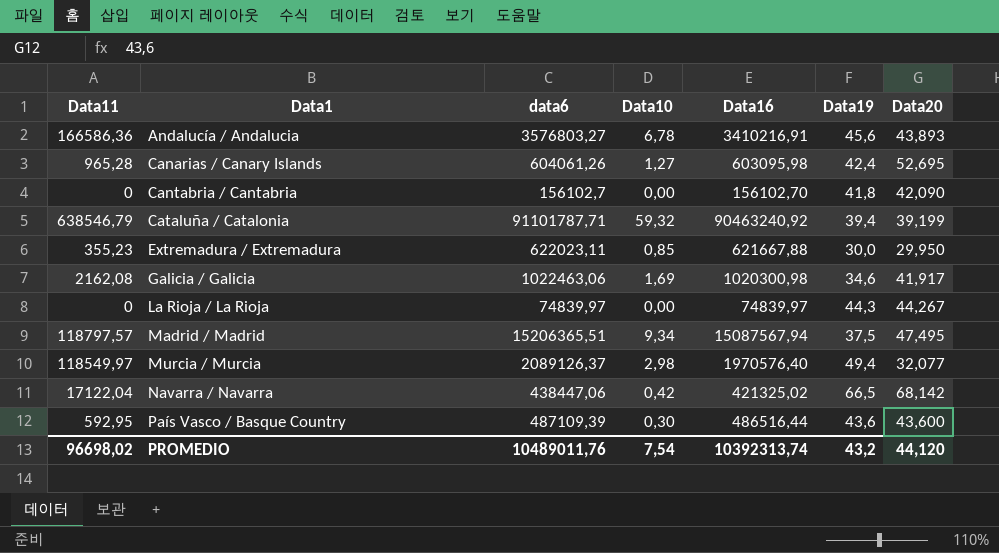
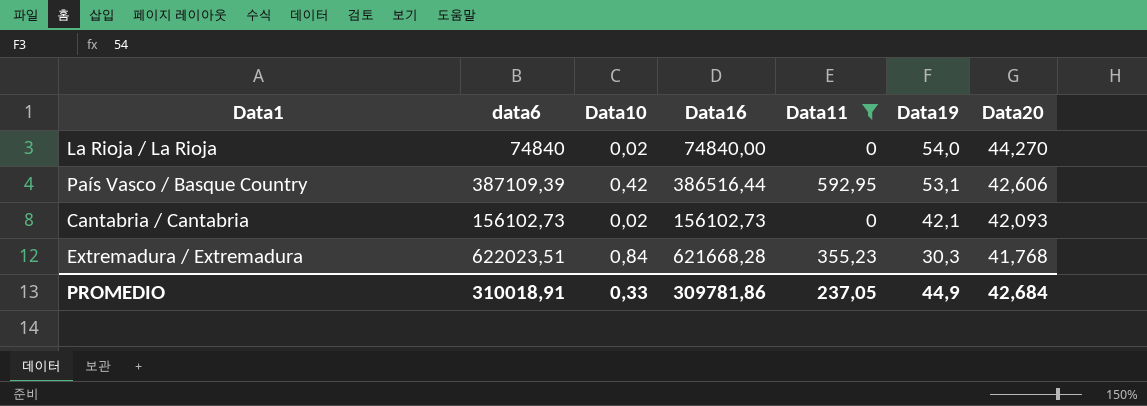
filter: none -> Data11 <= 592,95
row order: Data1 ascending -> Data19 descending
column Data11 | position: 1 -> 5
La Rioja / La Rioja | data6: 74839,97 -> 74840
La Rioja / La Rioja | Data10: 0,00 -> 0,02
La Rioja / La Rioja | Data16: 74839,97 -> 74840,00
La Rioja / La Rioja | Data19: 44,3 -> 54,0
La Rioja / La Rioja | Data20: 44,267 -> 44,270
País Vasco / Basque Country | data6: 487109,39 -> 387109,39
País Vasco / Basque Country | Data10: 0,30 -> 0,42
País Vasco / Basque Country | Data16: 486516,44 -> 386516,44
País Vasco / Basque Country | Data19: 43,6 -> 53,1
País Vasco / Basque Country | Data20: 43,600 -> 42,606
Cantabria / Cantabria | data6: 156102,7 -> 156102,73
Cantabria / Cantabria | Data10: 0,00 -> 0,02
Cantabria / Cantabria | Data16: 156102,70 -> 156102,73
Cantabria / Cantabria | Data19: 41,8 -> 42,1
Cantabria / Cantabria | Data20: 42,090 -> 42,093
Extremadura / Extremadura | data6: 622023,11 -> 622023,51
Extremadura / Extremadura | Data10: 0,85 -> 0,84
Extremadura / Extremadura | Data16: 621667,88 -> 621668,28
Extremadura / Extremadura | Data19: 30,0 -> 30,3
Extremadura / Extremadura | Data20: 29,950 -> 41,768
PROMEDIO | data6: 10489011,76 -> 310018,91
PROMEDIO | Data10: 7,54 -> 0,33
PROMEDIO | Data16: 10392313,74 -> 309781,86
PROMEDIO | Data11: 96698,02 -> 237,05
PROMEDIO | Data19: 43,2 -> 44,9
PROMEDIO | Data20: 44,120 -> 42,684

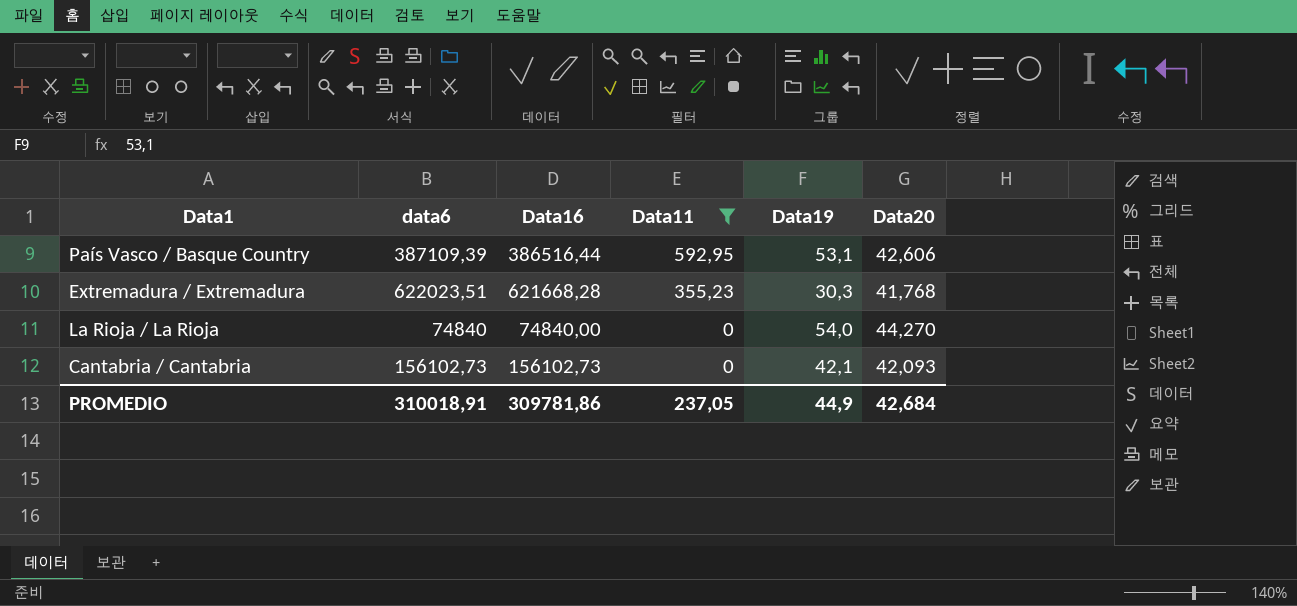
row order: Data19 descending -> Data11 descending
column Data10 | position: 3 -> none

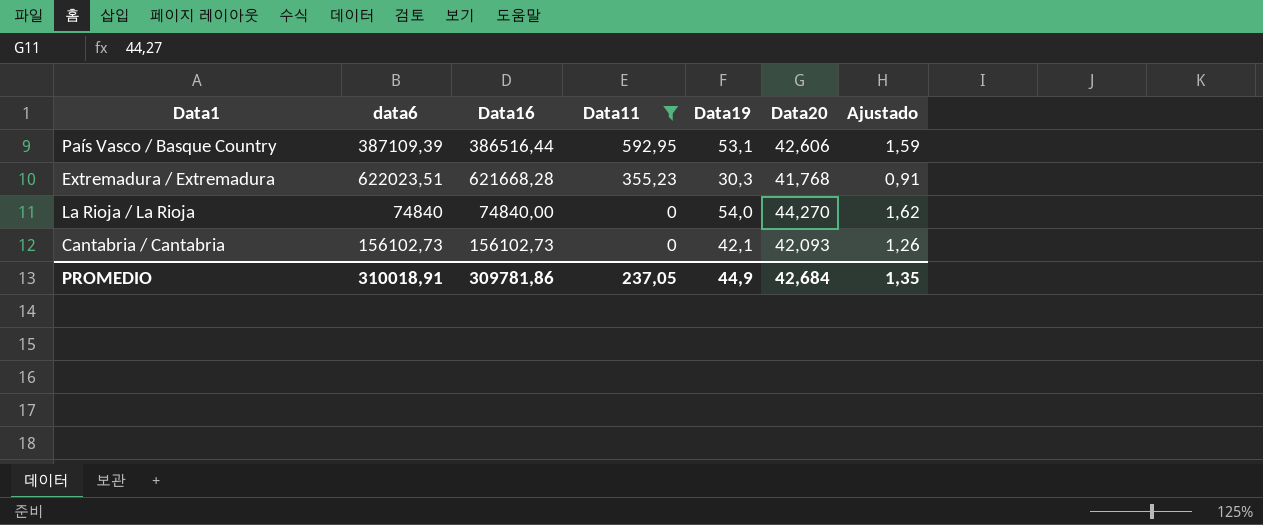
column Ajustado | formula: none -> [Data19] * 0,03

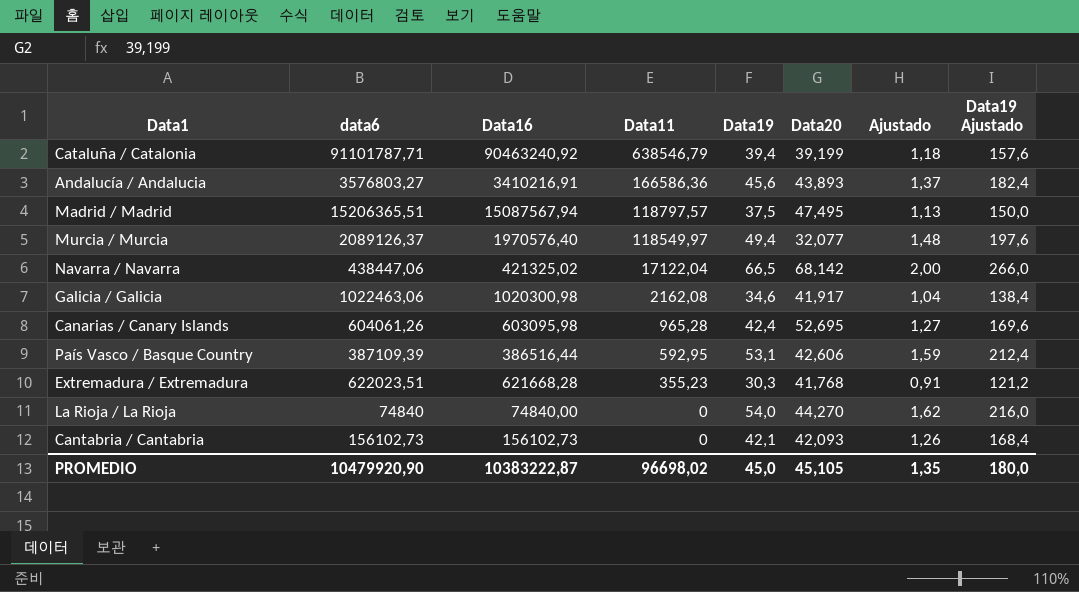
filter: Data11 <= 592,95 -> none
column Data19 Ajustado | formula: none -> [Data19] * 4
PROMEDIO | data6: 310018,91 -> 10479920,90
PROMEDIO | Data16: 309781,86 -> 10383222,87
PROMEDIO | Data11: 237,05 -> 96698,02
PROMEDIO | Data19: 44,9 -> 45,0
PROMEDIO | Data20: 42,684 -> 45,105

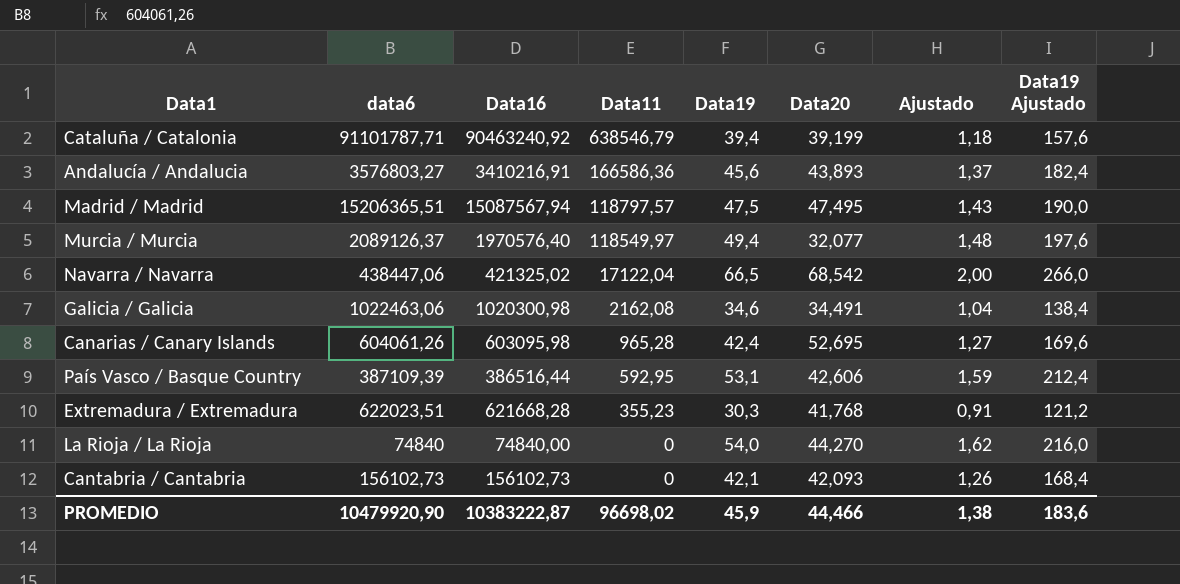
Madrid / Madrid | Data19: 37,5 -> 47,5
Madrid / Madrid | Ajustado: 1,13 -> 1,43
Madrid / Madrid | Data19 Ajustado: 150,0 -> 190,0
Navarra / Navarra | Data20: 68,142 -> 68,542
Galicia / Galicia | Data20: 41,917 -> 34,491
PROMEDIO | Data19: 45,0 -> 45,9
PROMEDIO | Data20: 45,105 -> 44,466
PROMEDIO | Ajustado: 1,35 -> 1,38
PROMEDIO | Data19 Ajustado: 180,0 -> 183,6

